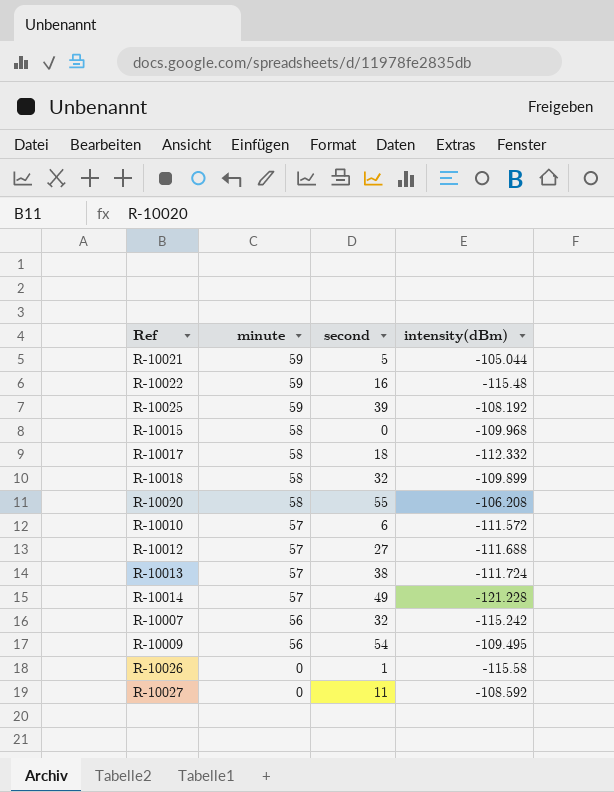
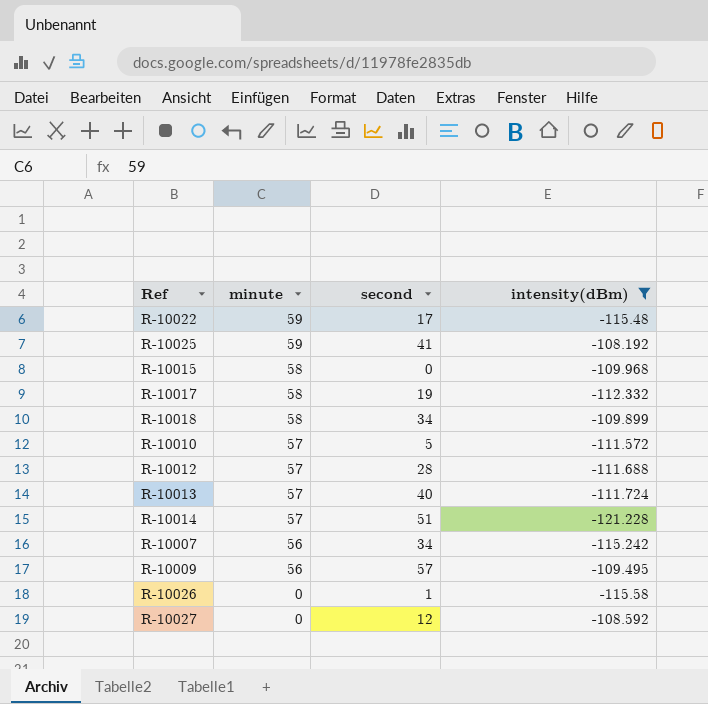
filter: none -> intensity(dBm) <= -108.192
R-10022 | second: 16 -> 17
R-10025 | second: 39 -> 41
R-10017 | second: 18 -> 19
R-10018 | second: 32 -> 34
R-10010 | second: 6 -> 5
R-10012 | second: 27 -> 28
R-10013 | second: 38 -> 40
R-10014 | second: 49 -> 51
R-10007 | second: 32 -> 34
R-10009 | second: 54 -> 57
R-10027 | second: 11 -> 12

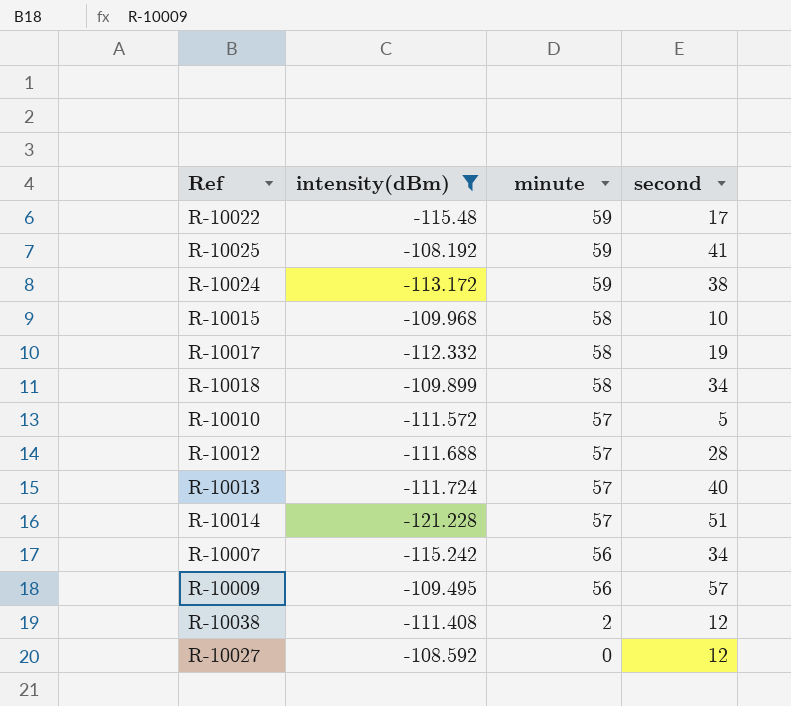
column intensity(dBm) | position: 4 -> 2
row R-10026: 0 | 1 | -115.58 -> none
row R-10024: none -> -113.172 | 59 | 38
R-10015 | second: 0 -> 10
row R-10038: none -> -111.408 | 2 | 12

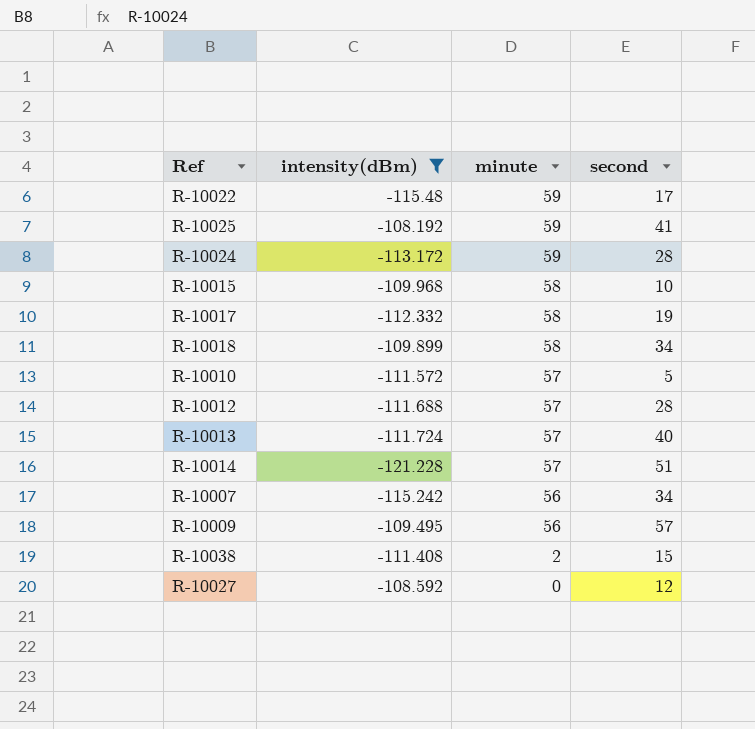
R-10024 | second: 38 -> 28
R-10038 | second: 12 -> 15

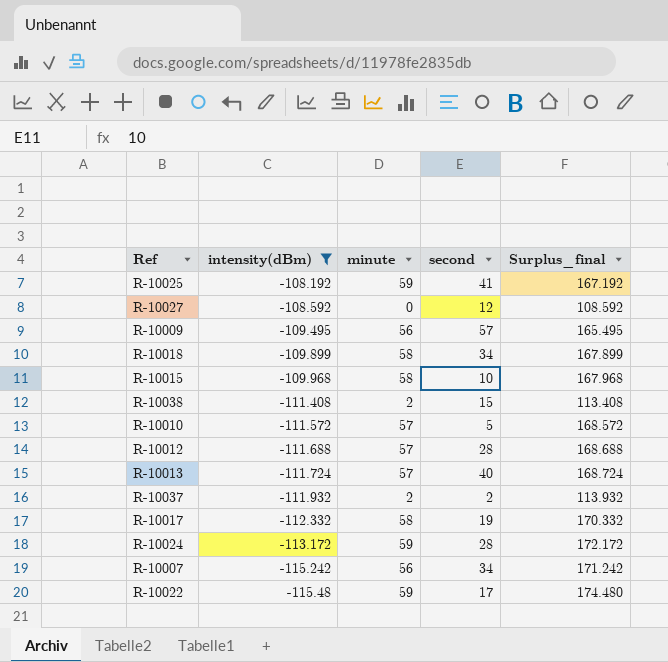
row order: minute descending -> intensity(dBm) descending
column Surplus_final | formula: none -> [minute] - [intensity(dBm)]
row R-10014: -121.228 | 57 | 51 -> none
row R-10037: none -> -111.932 | 2 | 2 | 113.932

